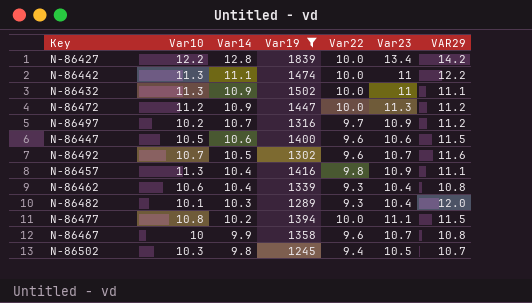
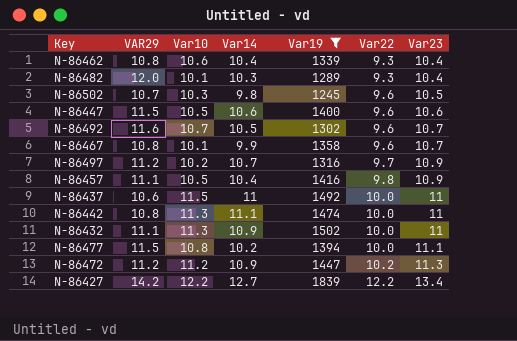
row order: Var14 descending -> Var22 ascending
column VAR29 | position: 7 -> 2
N-86502 | Var22: 9.4 -> 9.6
N-86467 | Var10: 10 -> 10.1
N-86457 | Var10: 11.3 -> 10.5
row N-86437: none -> 10.6 | 11.5 | 11 | 1492 | 10.0 | 11
N-86442 | VAR29: 12.2 -> 10.8
N-86472 | Var22: 10.0 -> 10.2
N-86427 | Var14: 12.8 -> 12.7
N-86427 | Var22: 10.0 -> 12.2

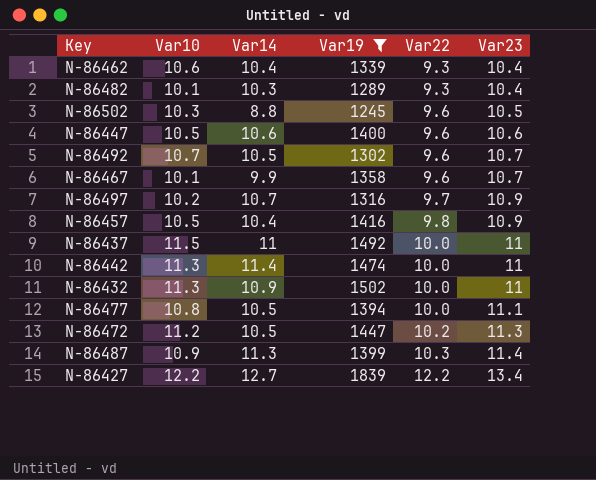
column VAR29 | position: 2 -> none
N-86502 | Var14: 9.8 -> 8.8
N-86442 | Var14: 11.1 -> 11.4
N-86477 | Var14: 10.2 -> 10.5
N-86472 | Var14: 10.9 -> 10.5
row N-86487: none -> 10.9 | 11.3 | 1399 | 10.3 | 11.4

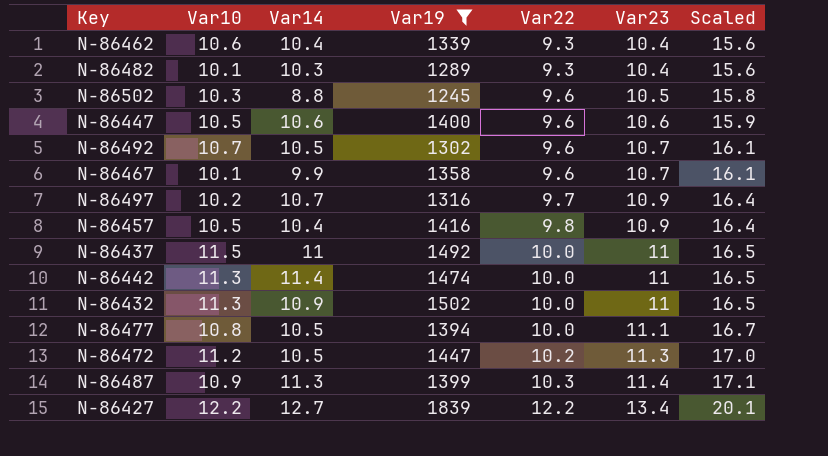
column Scaled | formula: none -> [Var23] * 1.5

